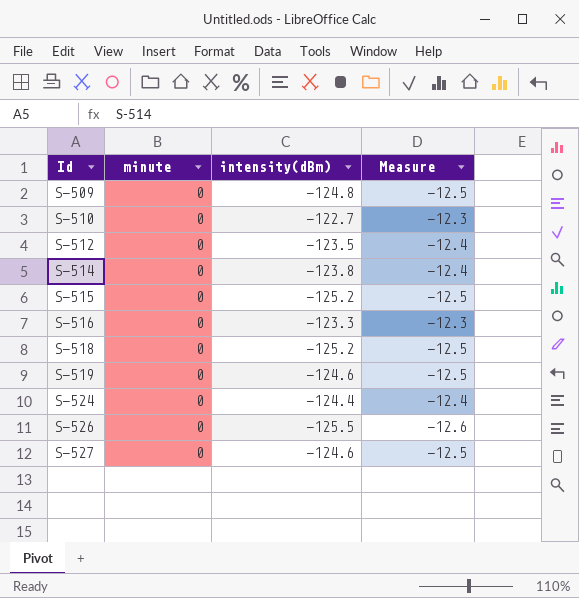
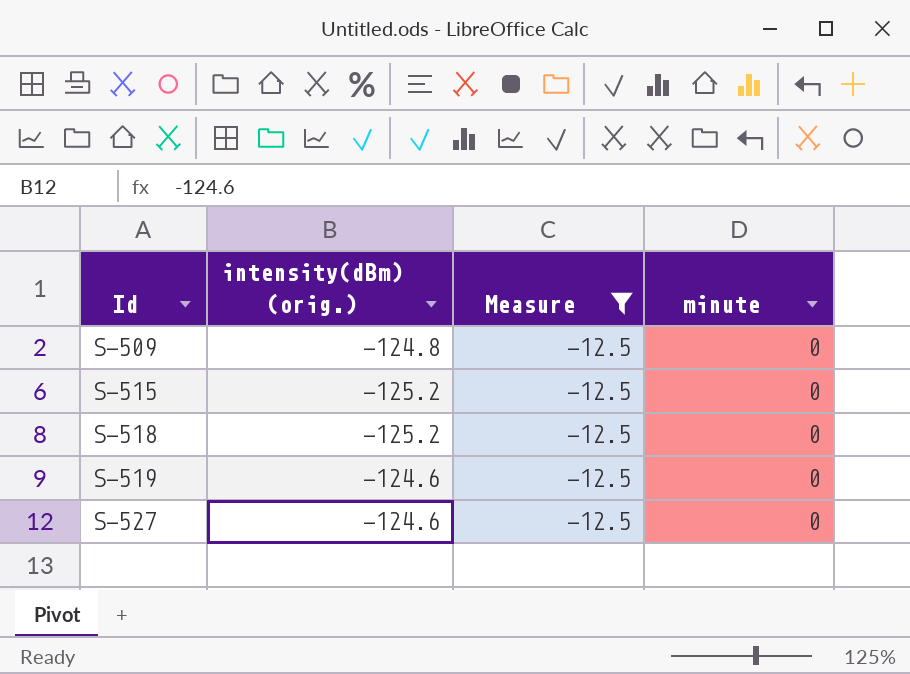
filter: none -> Measure = -12.5
column name: intensity(dBm) -> intensity(dBm) (orig.)
column minute | position: 2 -> 4

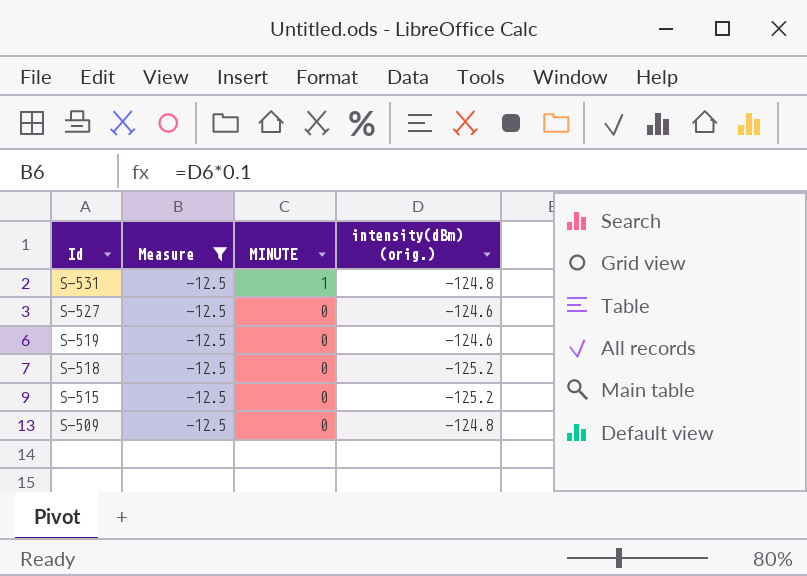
row order: Id ascending -> Id descending
column name: minute -> MINUTE
column intensity(dBm) (orig.) | position: 2 -> 4
row S-531: none -> -12.5 | 1 | -124.8

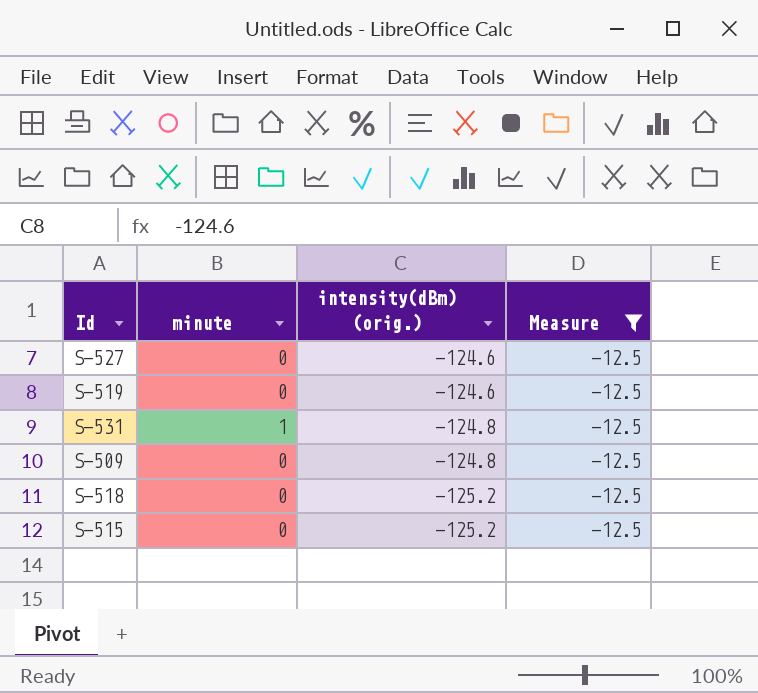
row order: Id descending -> intensity(dBm) (orig.) descending
column name: MINUTE -> minute
column Measure | position: 2 -> 4

